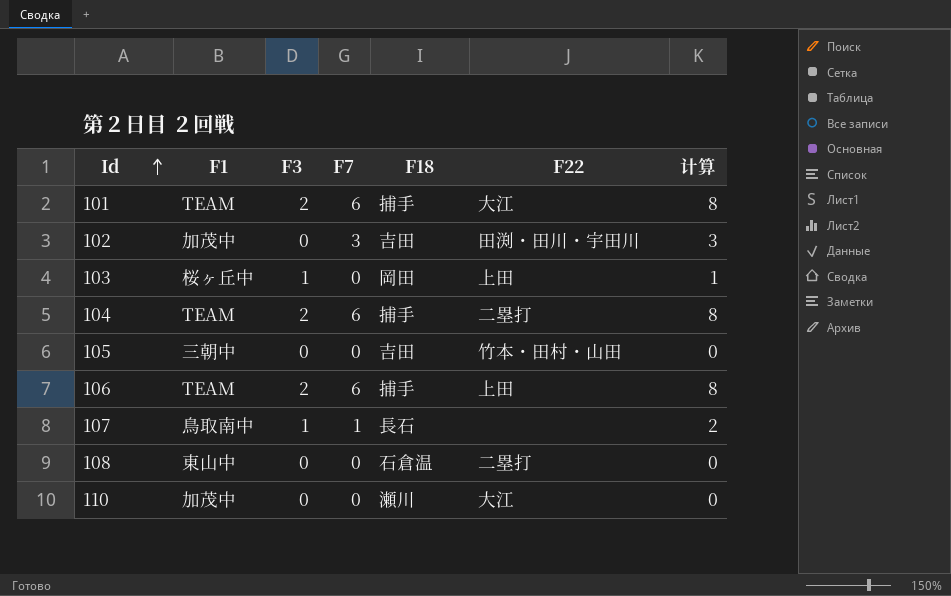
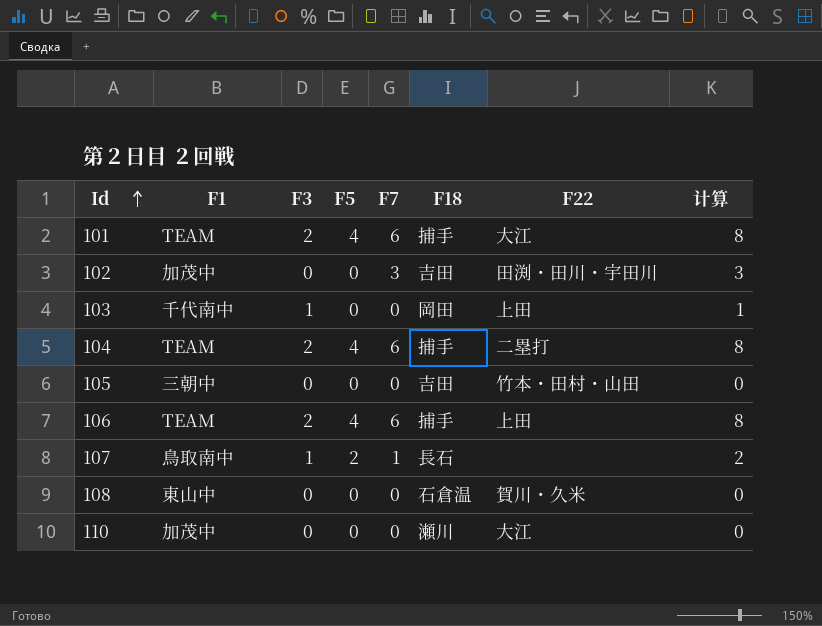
column F5 | position: none -> 4
103 | F1: 桜ヶ丘中 -> 千代南中
108 | F22: 二塁打 -> 賀川・久米

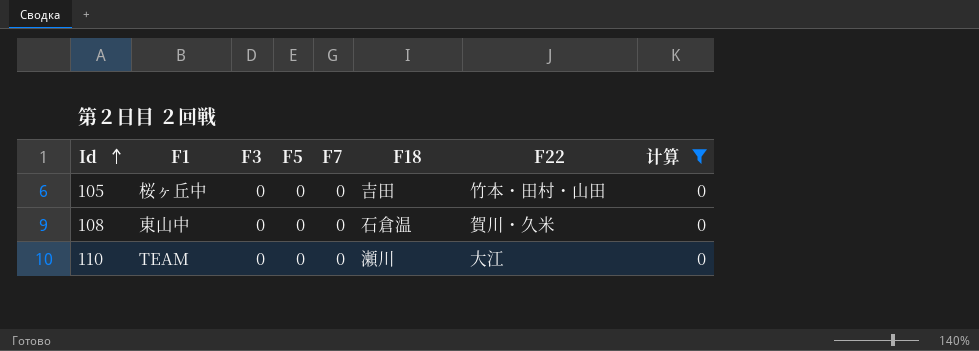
filter: none -> 计算 = 0
105 | F1: 三朝中 -> 桜ヶ丘中
110 | F1: 加茂中 -> TEAM

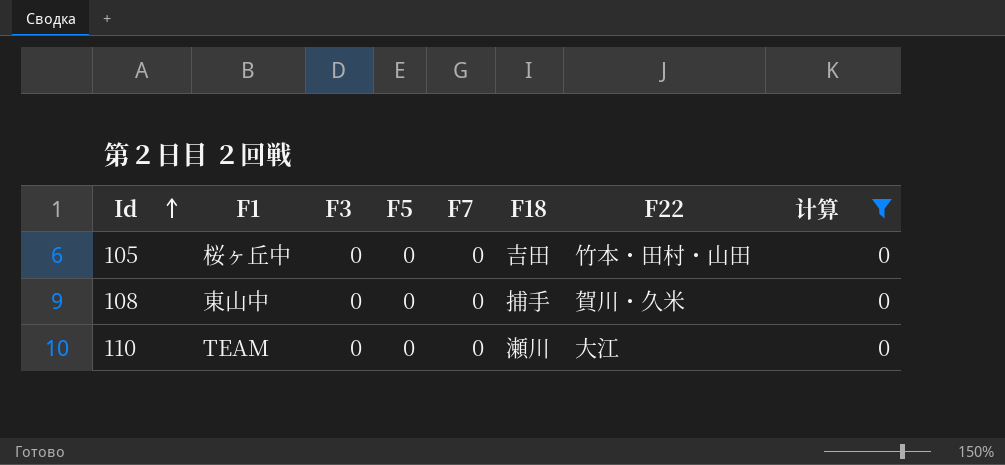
108 | F18: 石倉温 -> 捕手

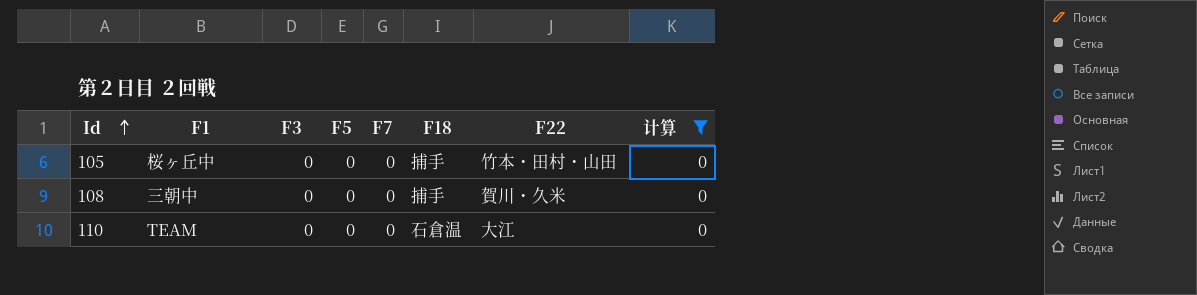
105 | F18: 吉田 -> 捕手
108 | F1: 東山中 -> 三朝中
110 | F18: 瀬川 -> 石倉温

